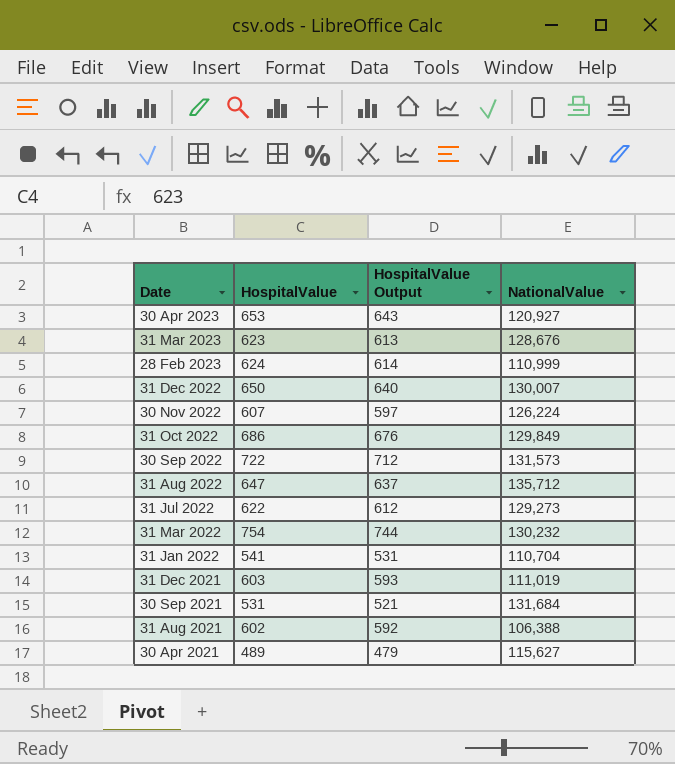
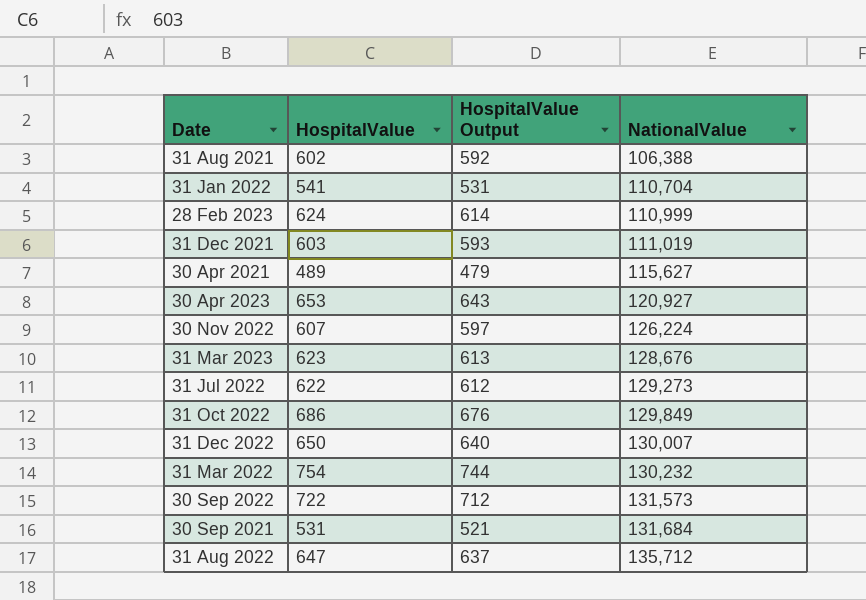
row order: Date descending -> NationalValue ascending

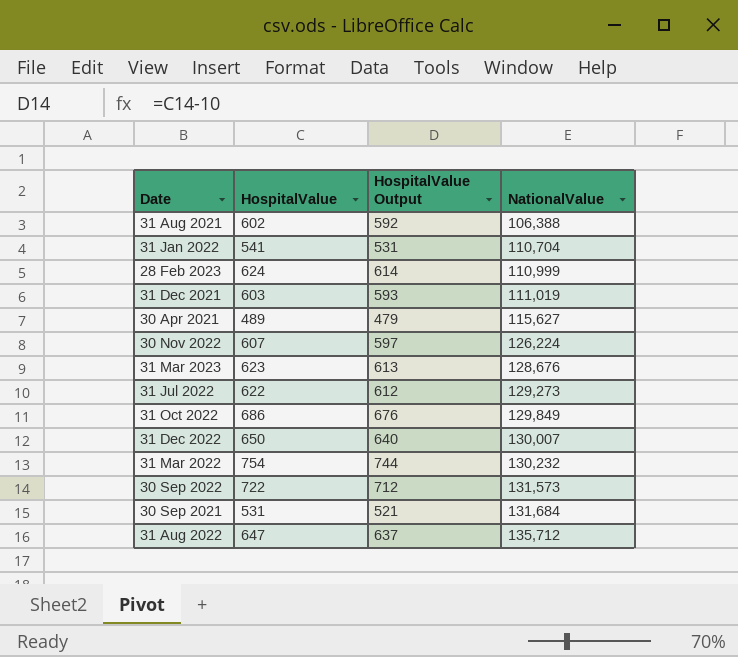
row 30 Apr 2023: 653 | 643 | 120,927 -> none

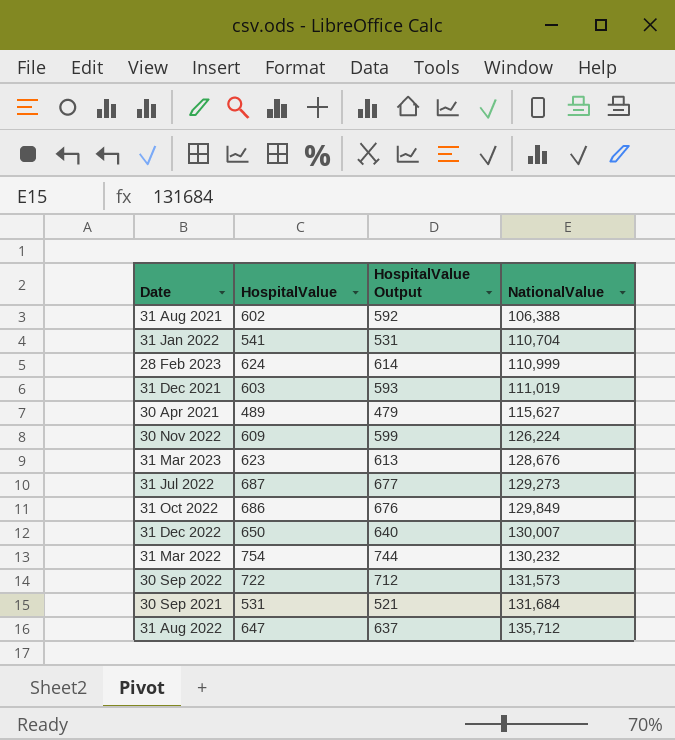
30 Nov 2022 | HospitalValue: 607 -> 609
30 Nov 2022 | HospitalValue Output: 597 -> 599
31 Jul 2022 | HospitalValue: 622 -> 687
31 Jul 2022 | HospitalValue Output: 612 -> 677

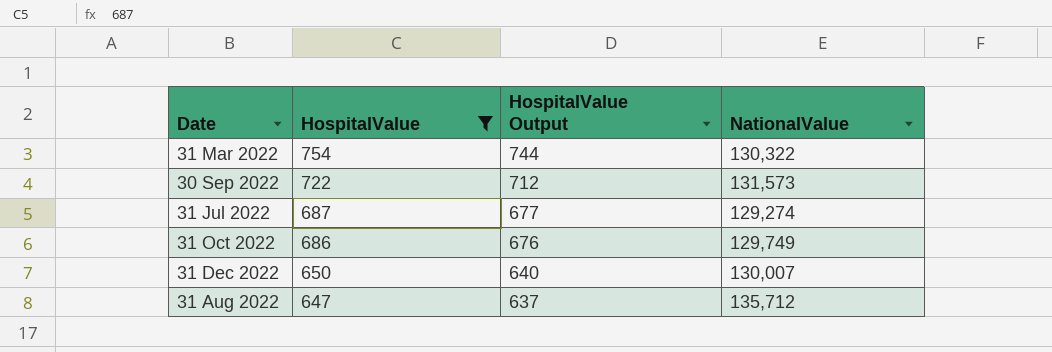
filter: none -> HospitalValue >= 647
row order: NationalValue ascending -> HospitalValue descending
31 Mar 2022 | NationalValue: 130,232 -> 130,322
31 Jul 2022 | NationalValue: 129,273 -> 129,274
31 Oct 2022 | NationalValue: 129,849 -> 129,749

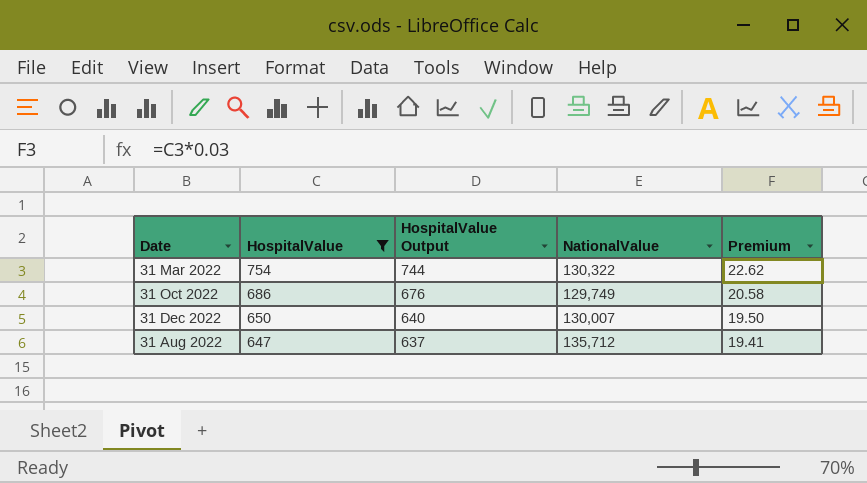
column Premium | formula: none -> [HospitalValue] * 0.03
row 30 Sep 2022: 722 | 712 | 131,573 -> none
row 31 Jul 2022: 687 | 677 | 129,274 -> none

